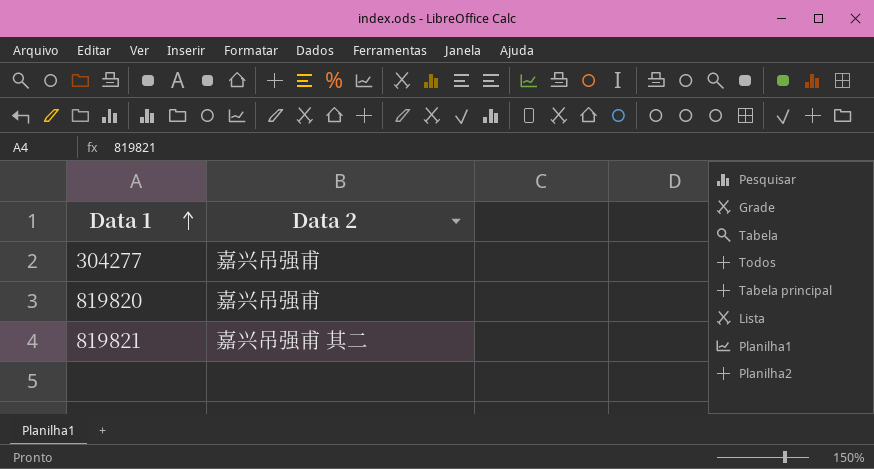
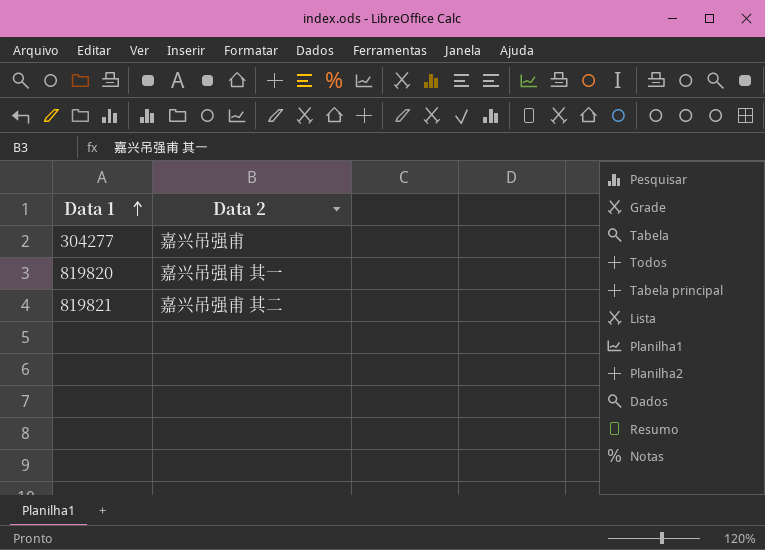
819820 | Data 2: 嘉兴吊强甫 -> 嘉兴吊强甫 其一

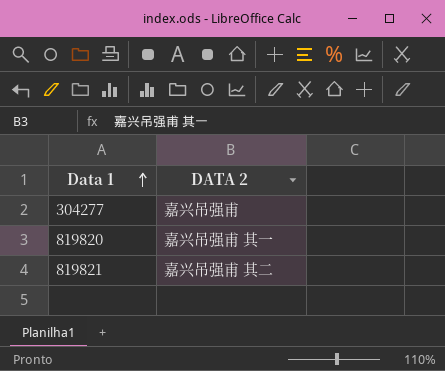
column name: Data 2 -> DATA 2

